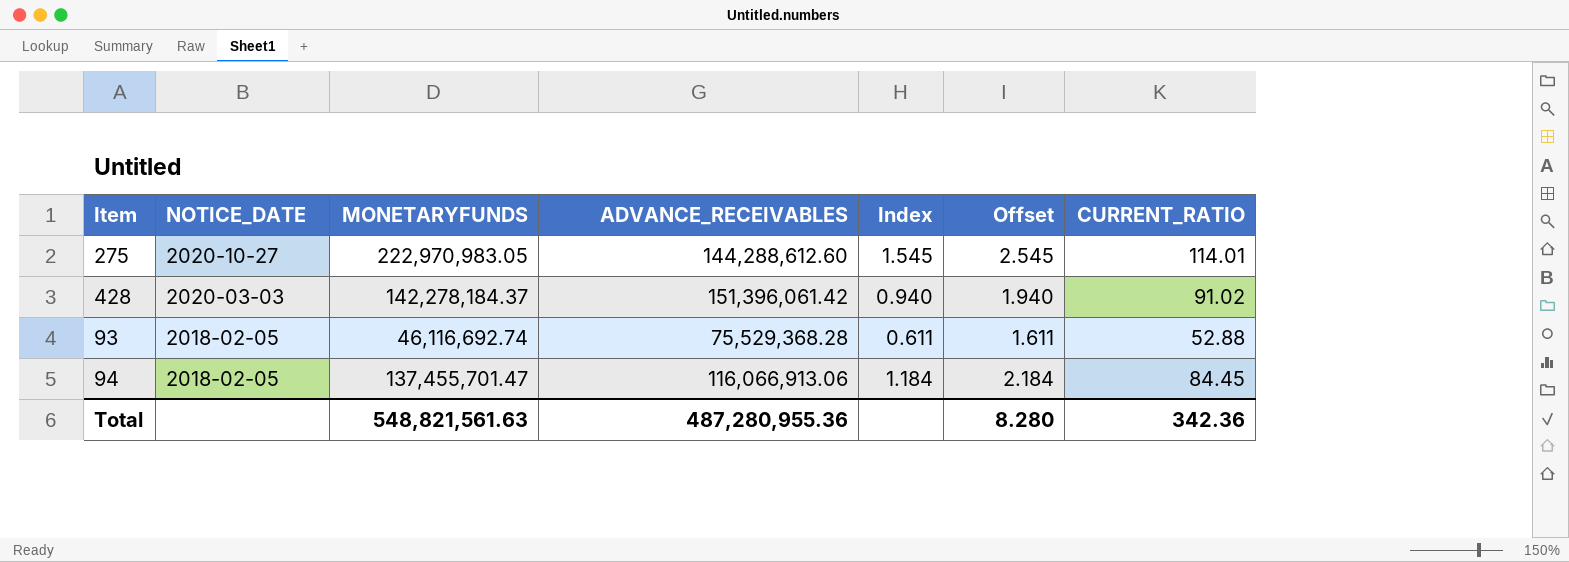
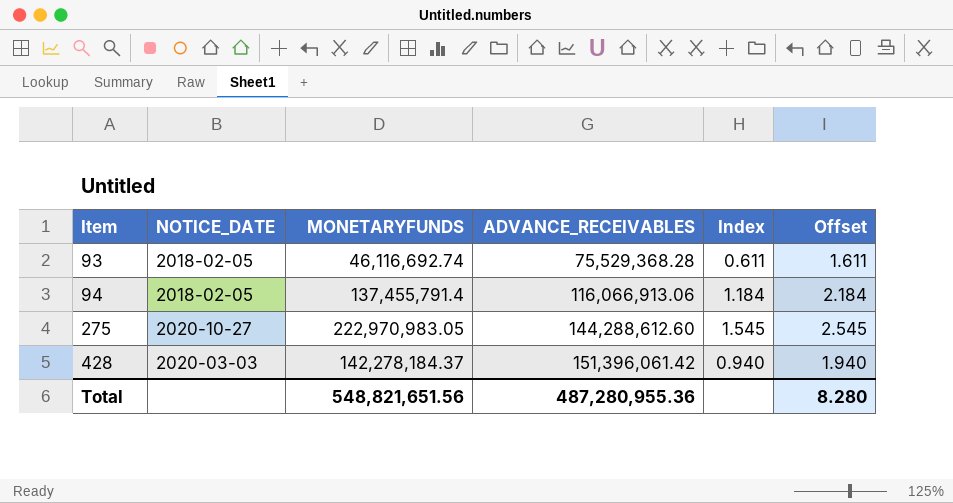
row order: NOTICE_DATE descending -> Item ascending
column CURRENT_RATIO | position: 7 -> none
94 | MONETARYFUNDS: 137,455,701.47 -> 137,455,791.4
Total | MONETARYFUNDS: 548,821,561.63 -> 548,821,651.56

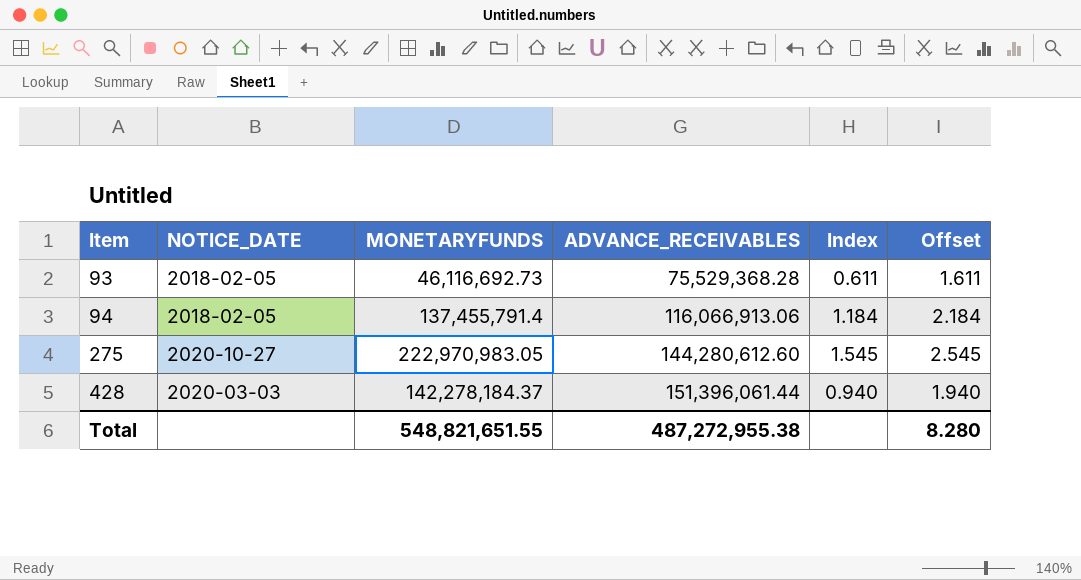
93 | MONETARYFUNDS: 46,116,692.74 -> 46,116,692.73
275 | ADVANCE_RECEIVABLES: 144,288,612.60 -> 144,280,612.60
428 | ADVANCE_RECEIVABLES: 151,396,061.42 -> 151,396,061.44
Total | MONETARYFUNDS: 548,821,651.56 -> 548,821,651.55
Total | ADVANCE_RECEIVABLES: 487,280,955.36 -> 487,272,955.38

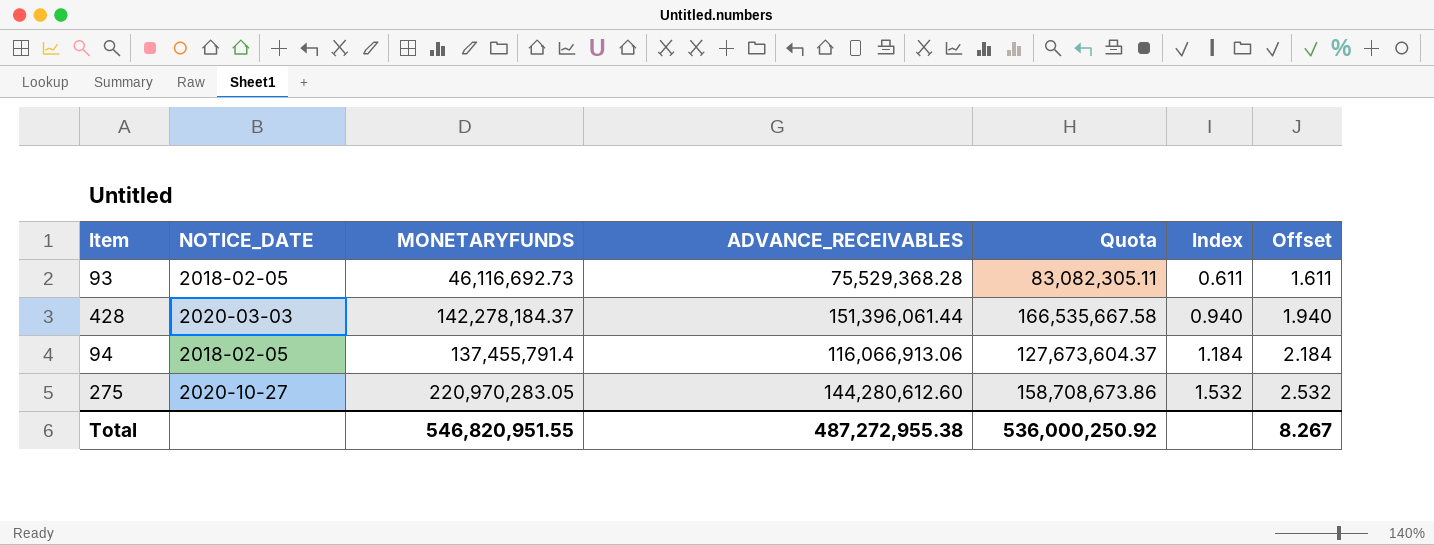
row order: Item ascending -> Index ascending
column Quota | formula: none -> [ADVANCE_RECEIVABLES] * 1.1
275 | MONETARYFUNDS: 222,970,983.05 -> 220,970,283.05
275 | Index: 1.545 -> 1.532
275 | Offset: 2.545 -> 2.532
Total | MONETARYFUNDS: 548,821,651.55 -> 546,820,951.55
Total | Offset: 8.280 -> 8.267

